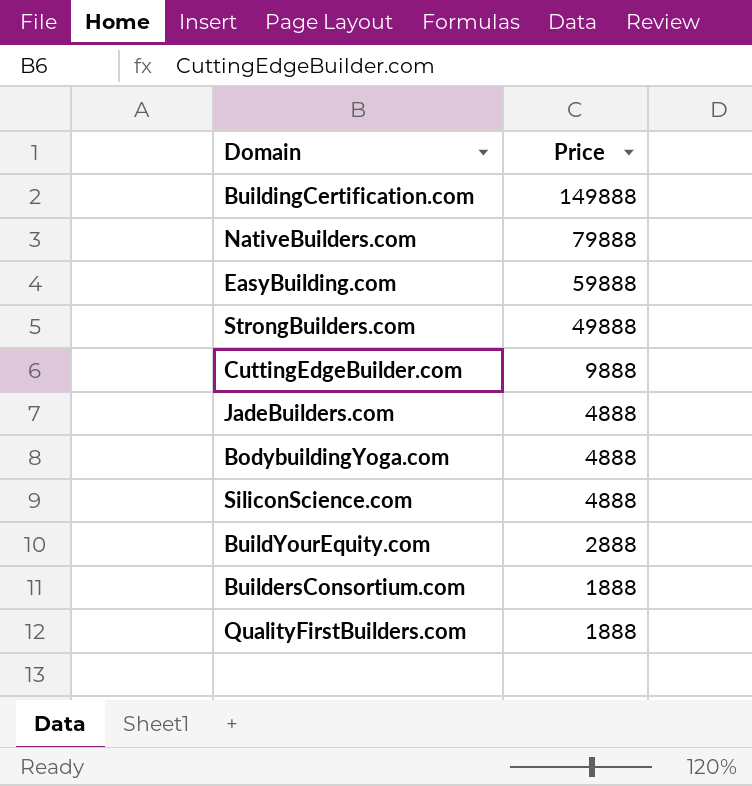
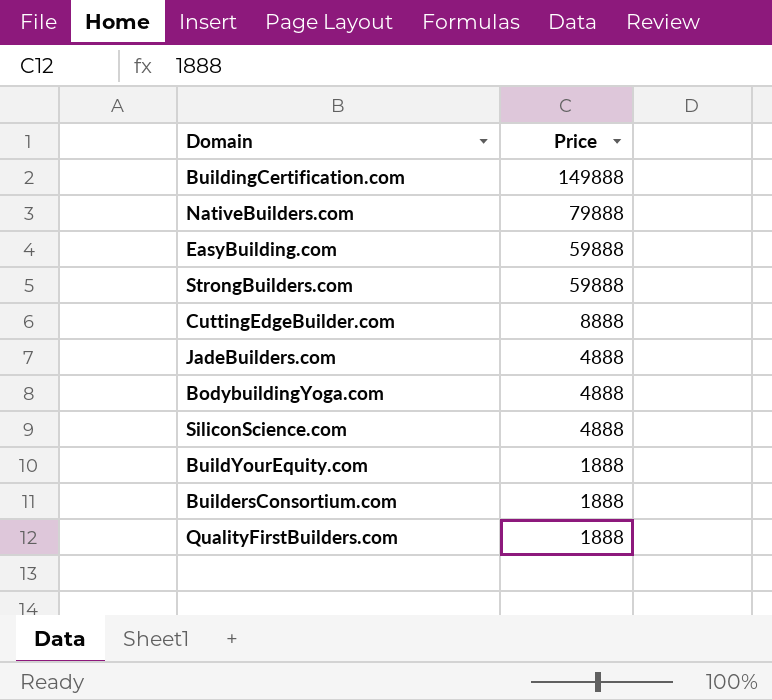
StrongBuilders.com | Price: 49888 -> 59888
CuttingEdgeBuilder.com | Price: 9888 -> 8888
BuildYourEquity.com | Price: 2888 -> 1888

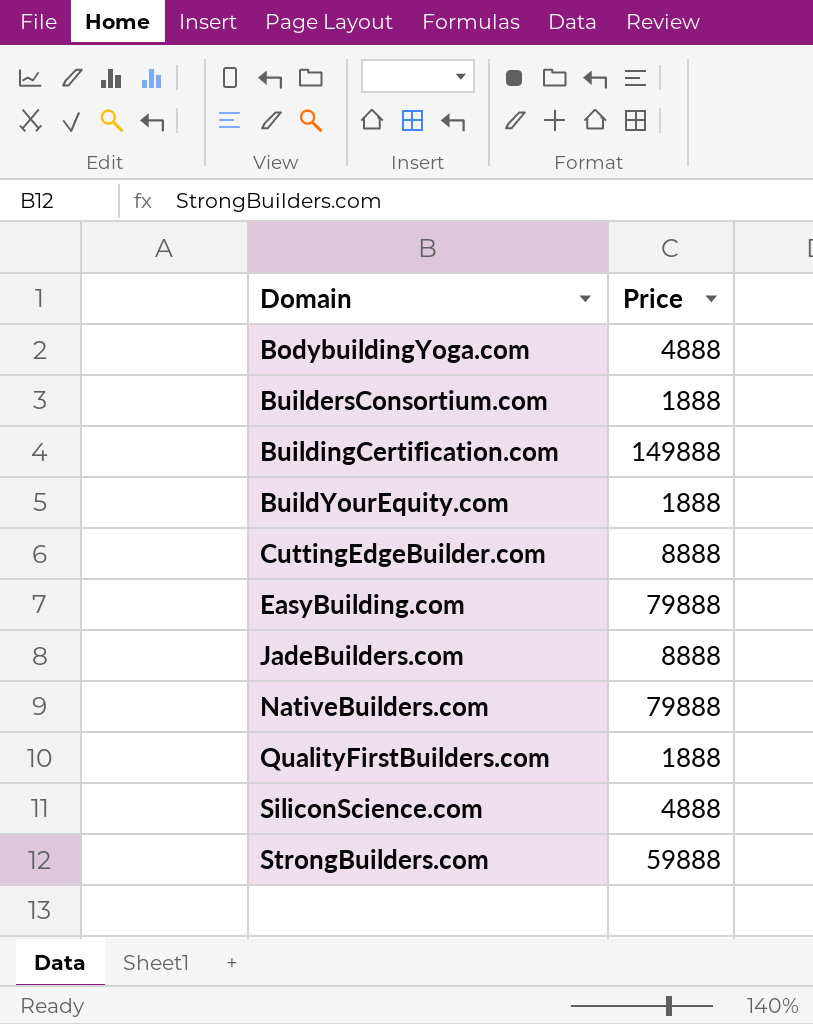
row order: Price descending -> Domain ascending
EasyBuilding.com | Price: 59888 -> 79888
JadeBuilders.com | Price: 4888 -> 8888

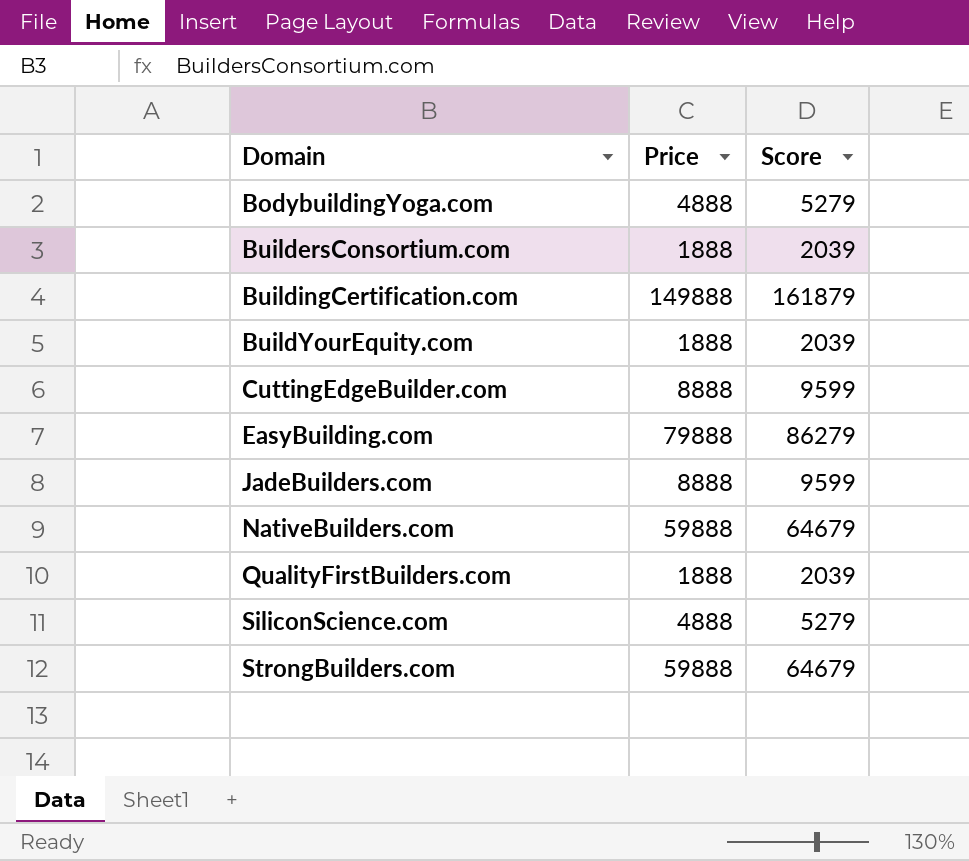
column Score | formula: none -> [Price] * 1.08
NativeBuilders.com | Price: 79888 -> 59888

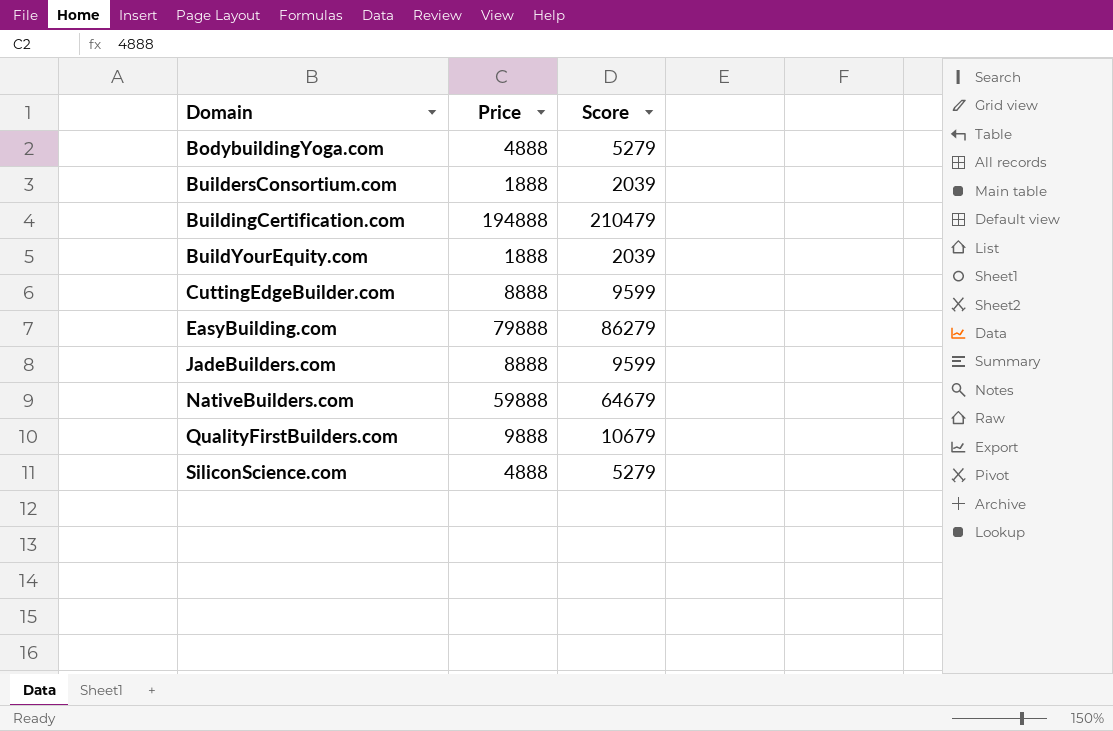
row StrongBuilders.com: 59888 | 64679 -> none
BuildingCertification.com | Price: 149888 -> 194888
BuildingCertification.com | Score: 161879 -> 210479
QualityFirstBuilders.com | Price: 1888 -> 9888
QualityFirstBuilders.com | Score: 2039 -> 10679

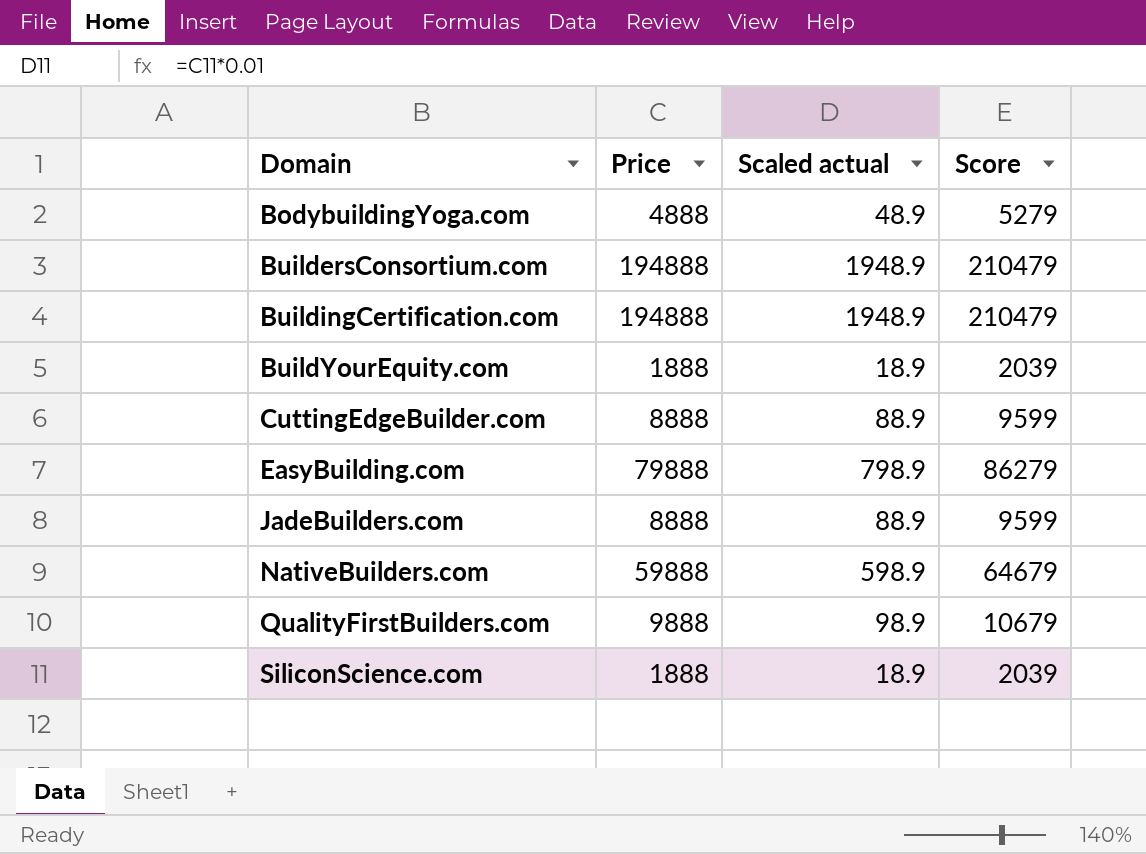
column Scaled actual | formula: none -> [Price] * 0.01
BuildersConsortium.com | Price: 1888 -> 194888
BuildersConsortium.com | Score: 2039 -> 210479
SiliconScience.com | Price: 4888 -> 1888
SiliconScience.com | Score: 5279 -> 2039

